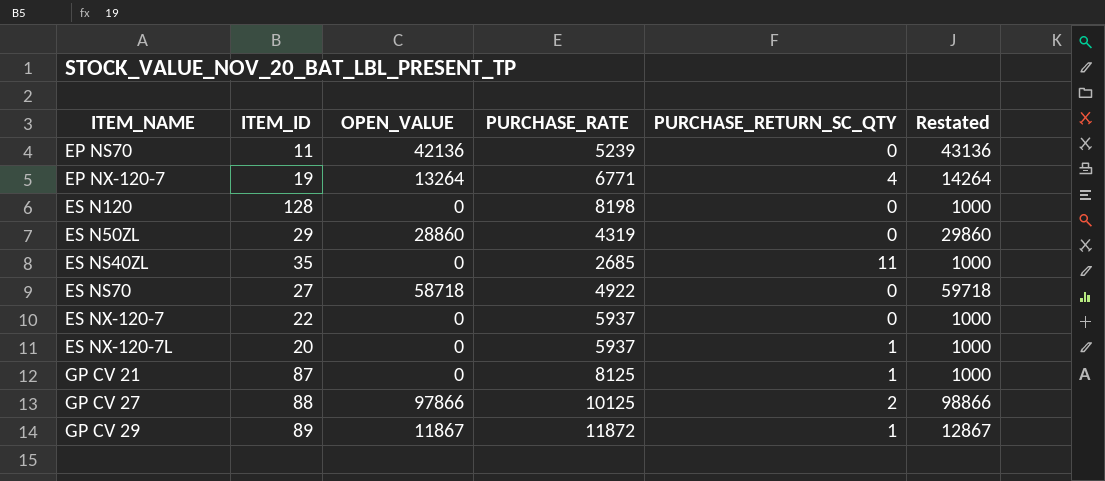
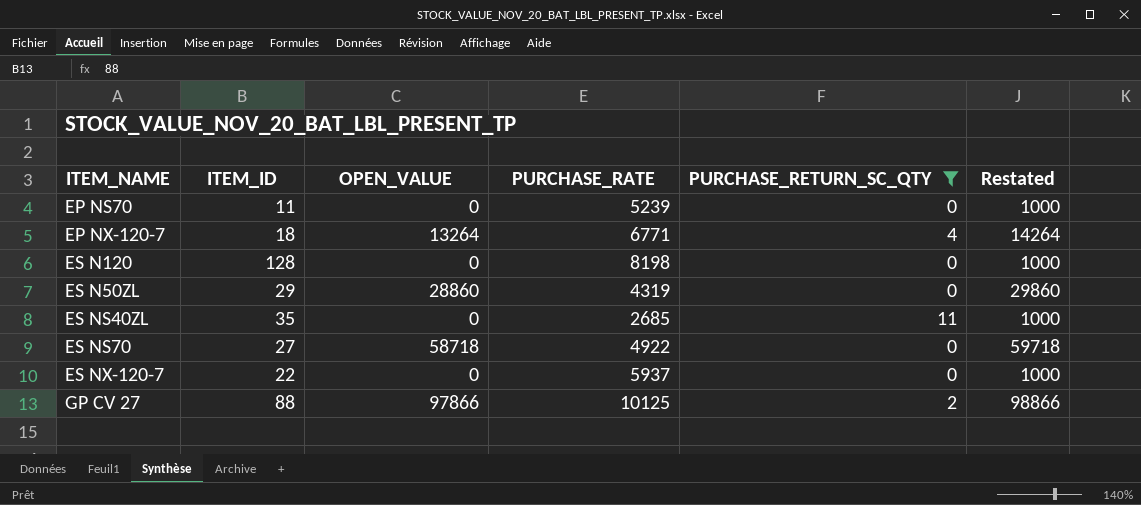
filter: none -> PURCHASE_RETURN_SC_QTY != 1
EP NS70 | OPEN_VALUE: 42136 -> 0
EP NS70 | Restated: 43136 -> 1000
EP NX-120-7 | ITEM_ID: 19 -> 18

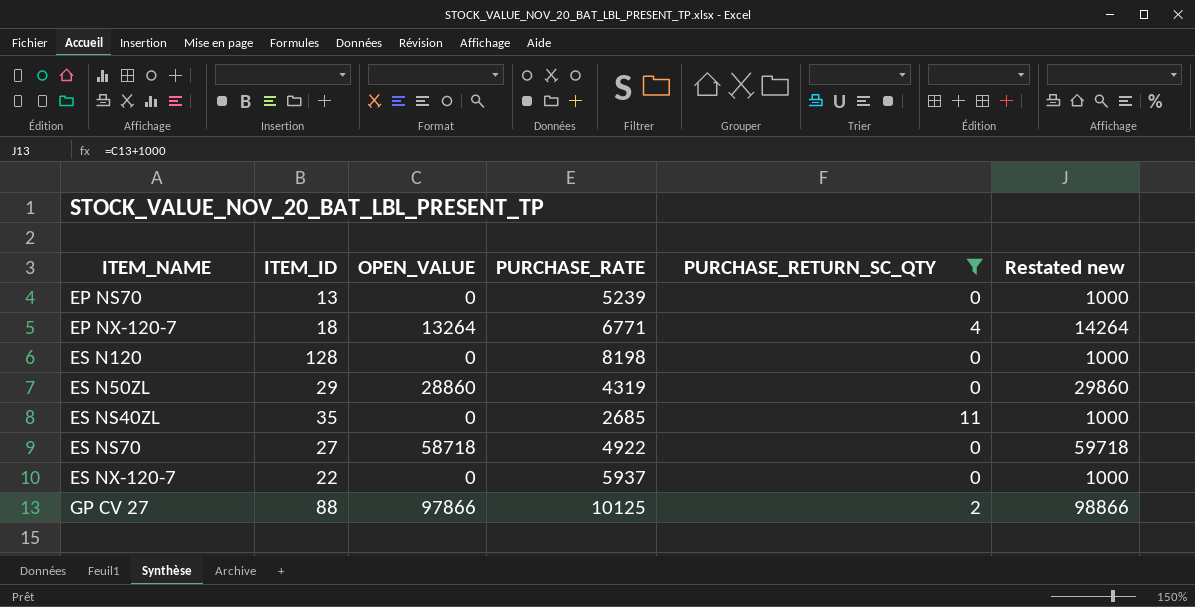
column name: Restated -> Restated new
EP NS70 | ITEM_ID: 11 -> 13

